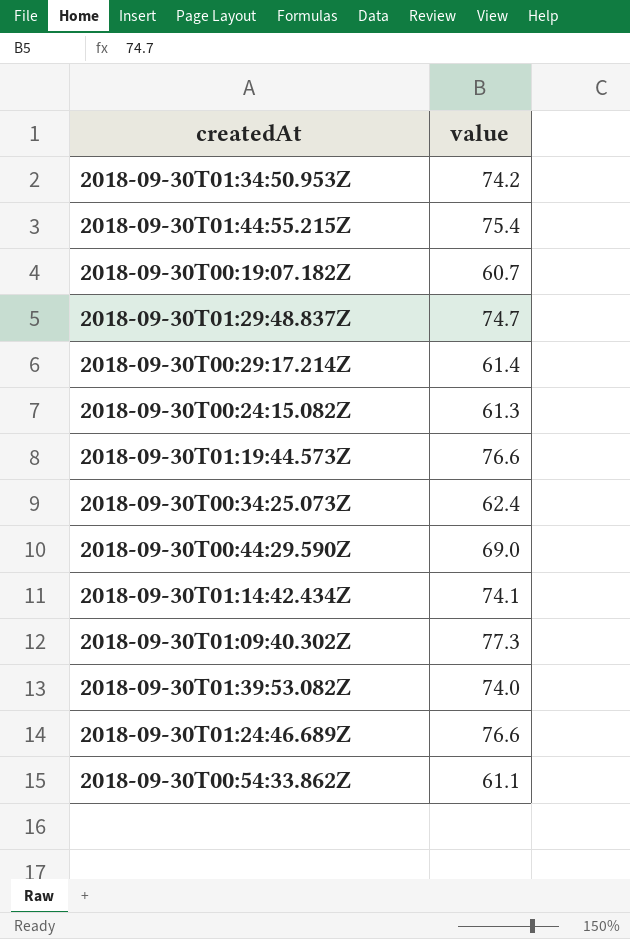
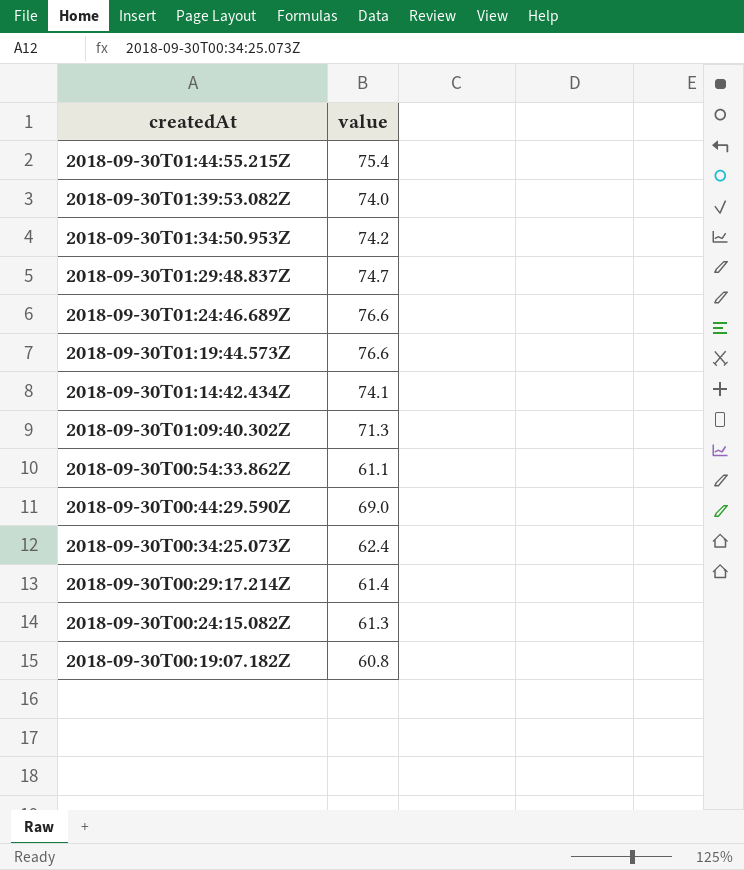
row order: none -> createdAt descending
2018-09-30T01:09:40.302Z | value: 77.3 -> 71.3
2018-09-30T00:19:07.182Z | value: 60.7 -> 60.8

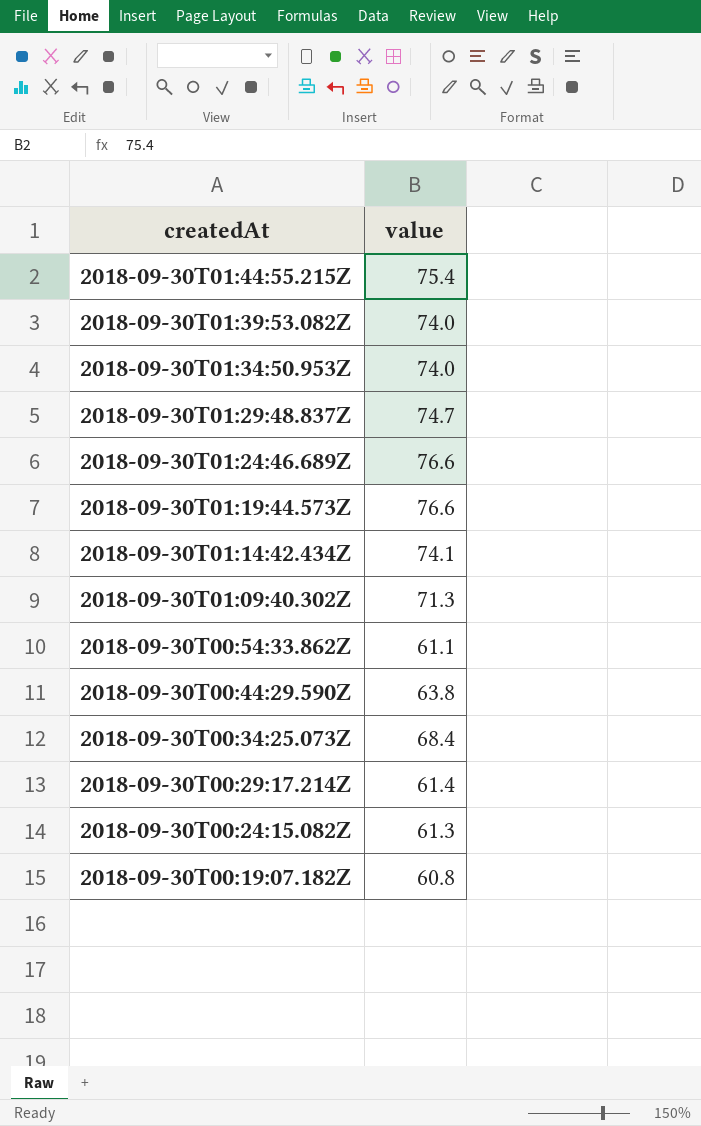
2018-09-30T01:34:50.953Z | value: 74.2 -> 74.0
2018-09-30T00:44:29.590Z | value: 69.0 -> 63.8
2018-09-30T00:34:25.073Z | value: 62.4 -> 68.4

